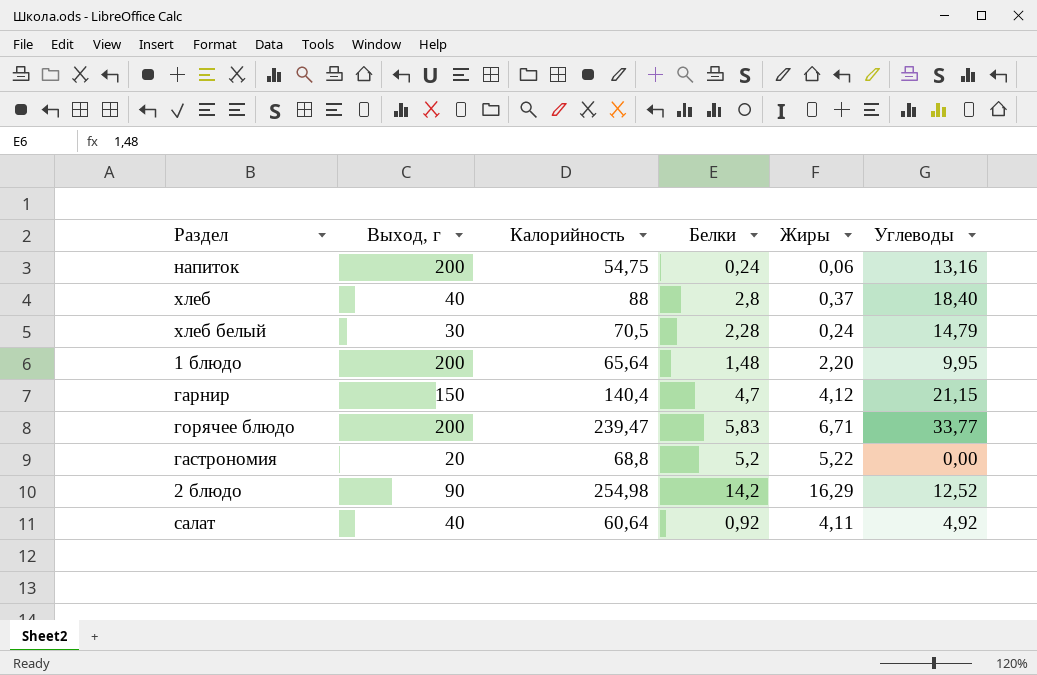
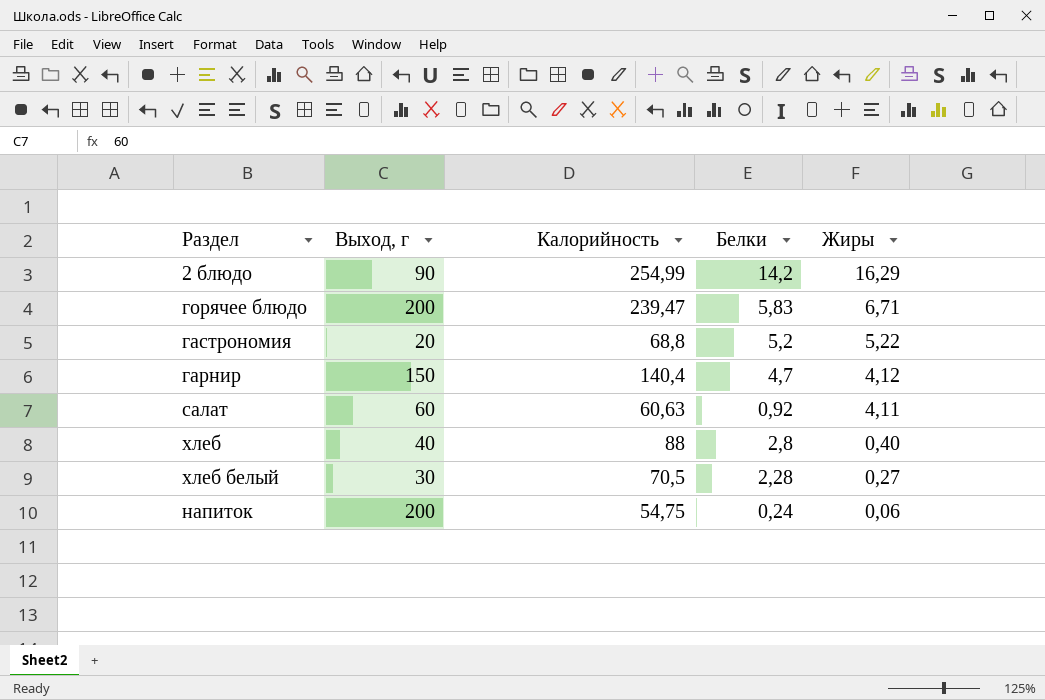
row order: none -> Жиры descending
column Углеводы | position: 6 -> none
row 1 блюдо: 200 | 65,64 | 1,48 | 2,20 | 9,95 -> none
2 блюдо | Калорийность: 254,98 -> 254,99
салат | Выход, г: 40 -> 60
салат | Калорийность: 60,64 -> 60,63
хлеб | Жиры: 0,37 -> 0,40
хлеб белый | Жиры: 0,24 -> 0,27

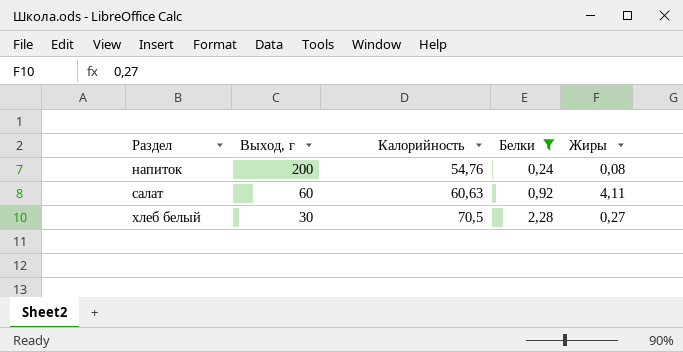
filter: none -> Белки <= 2,28
row order: Жиры descending -> Раздел ascending
напиток | Калорийность: 54,75 -> 54,76
напиток | Жиры: 0,06 -> 0,08

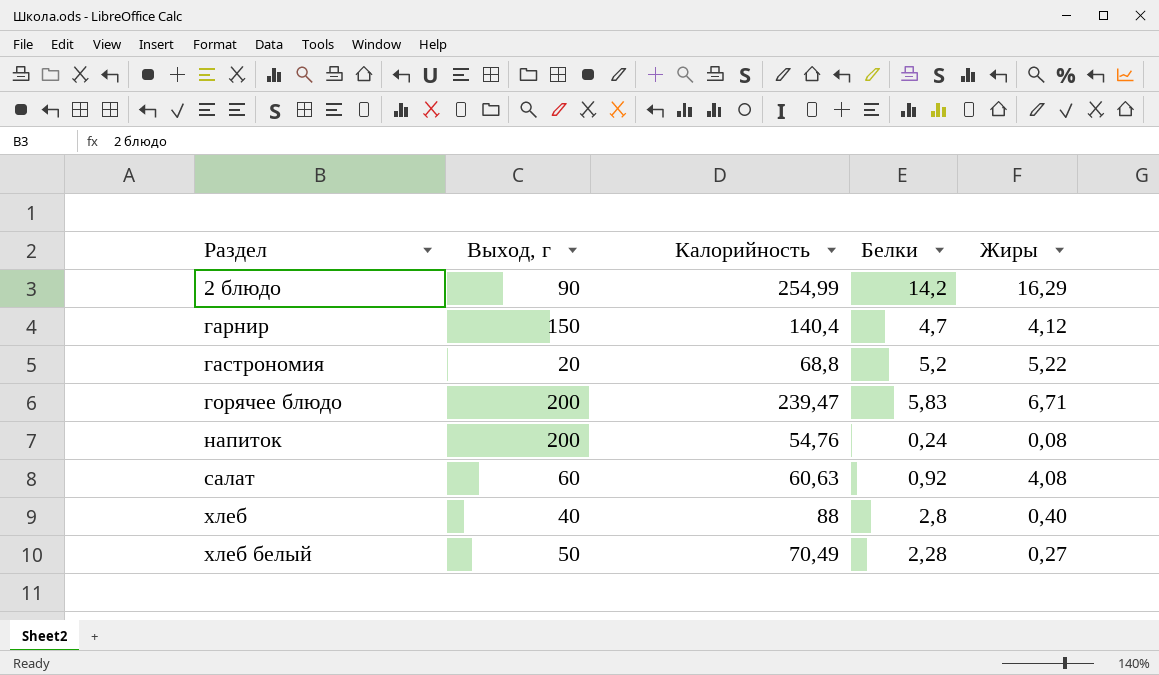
filter: Белки <= 2,28 -> none
салат | Жиры: 4,11 -> 4,08
хлеб белый | Выход, г: 30 -> 50
хлеб белый | Калорийность: 70,5 -> 70,49

